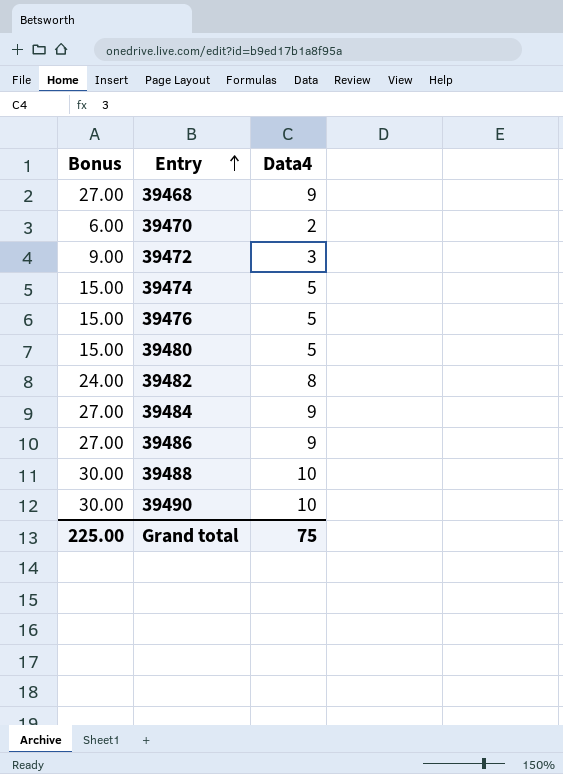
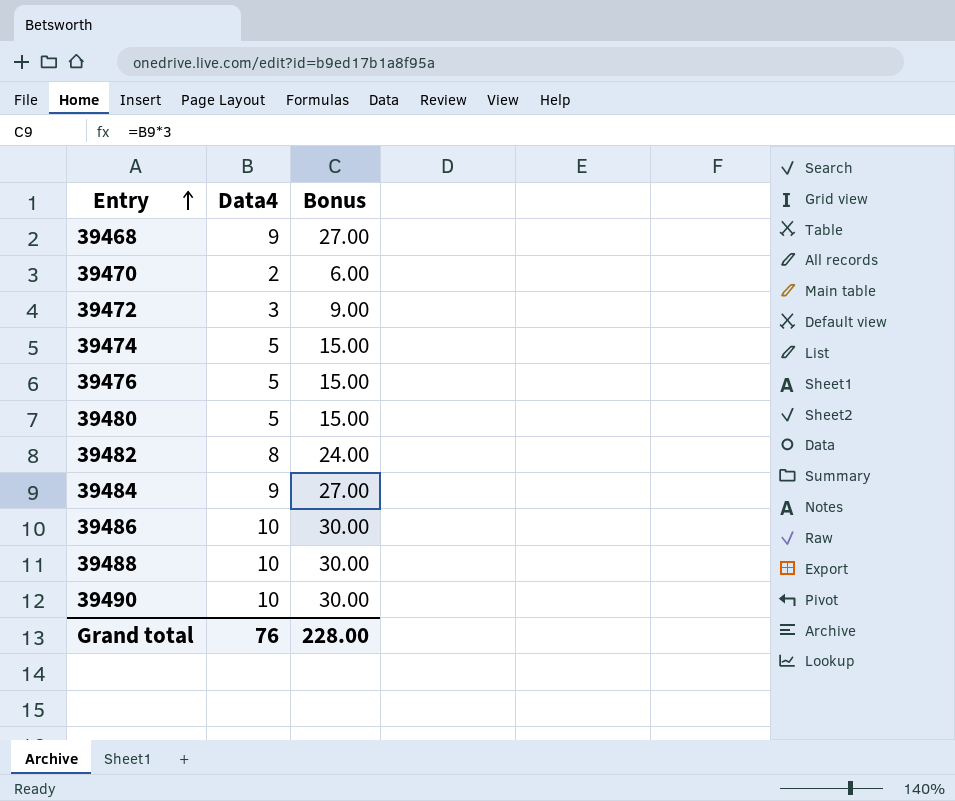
column Bonus | position: 1 -> 3
39486 | Data4: 9 -> 10
39486 | Bonus: 27.00 -> 30.00
Grand total | Data4: 75 -> 76
Grand total | Bonus: 225.00 -> 228.00

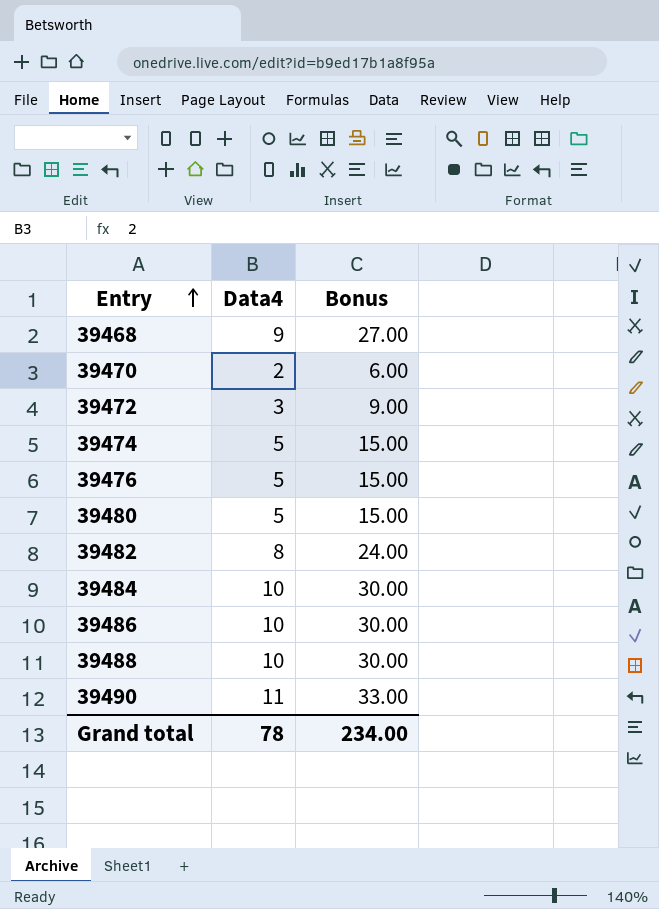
39484 | Data4: 9 -> 10
39484 | Bonus: 27.00 -> 30.00
39490 | Data4: 10 -> 11
39490 | Bonus: 30.00 -> 33.00
Grand total | Data4: 76 -> 78
Grand total | Bonus: 228.00 -> 234.00

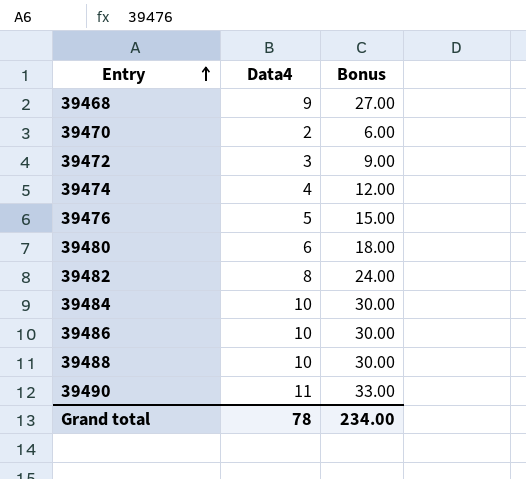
39474 | Data4: 5 -> 4
39474 | Bonus: 15.00 -> 12.00
39480 | Data4: 5 -> 6
39480 | Bonus: 15.00 -> 18.00

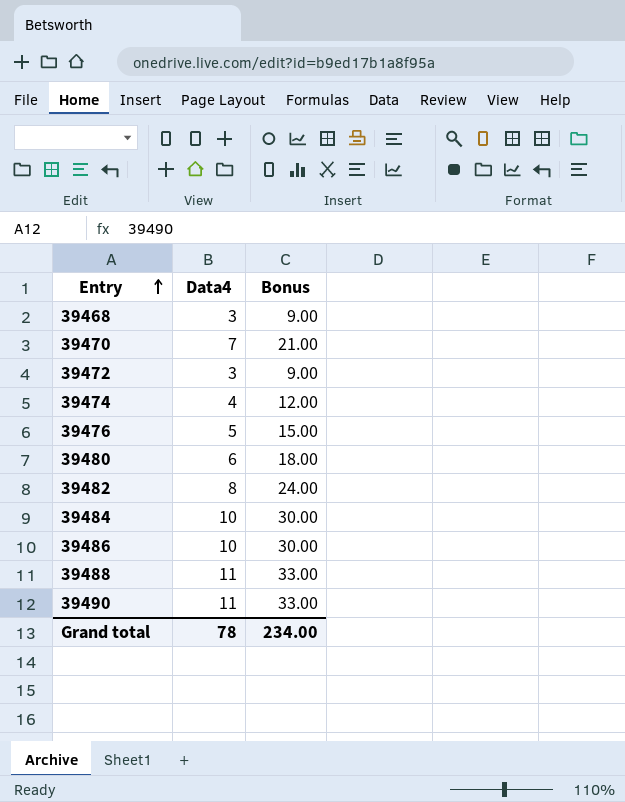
39468 | Data4: 9 -> 3
39468 | Bonus: 27.00 -> 9.00
39470 | Data4: 2 -> 7
39470 | Bonus: 6.00 -> 21.00
39488 | Data4: 10 -> 11
39488 | Bonus: 30.00 -> 33.00

